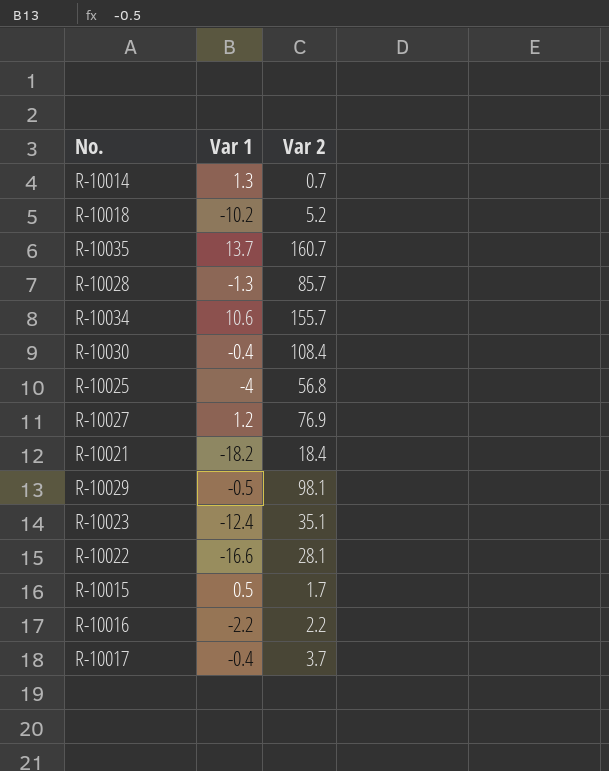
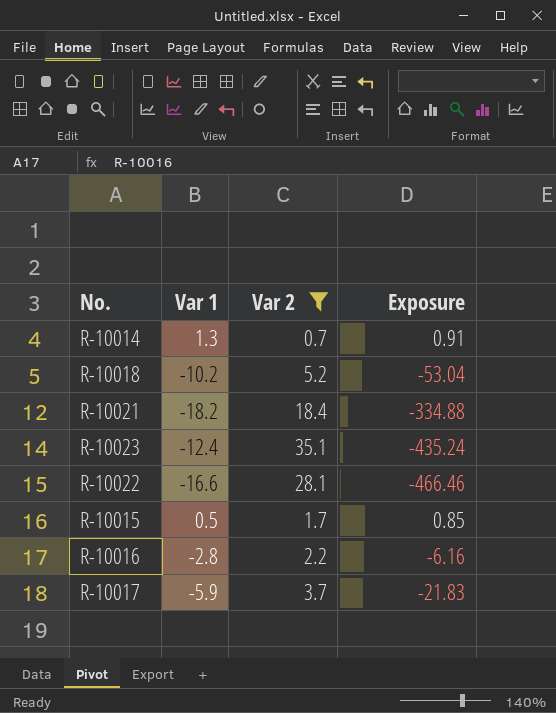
filter: none -> Var 2 <= 35.1
column Exposure | formula: none -> [Var 1] * [Var 2]
R-10016 | Var 1: -2.2 -> -2.8
R-10017 | Var 1: -0.4 -> -5.9

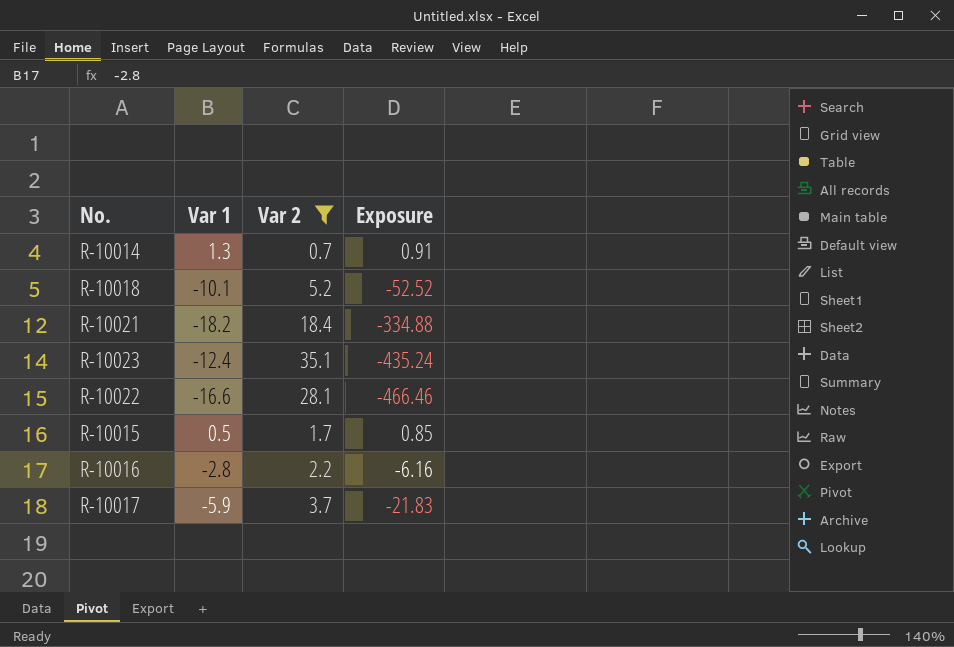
R-10018 | Var 1: -10.2 -> -10.1
R-10018 | Exposure: -53.04 -> -52.52

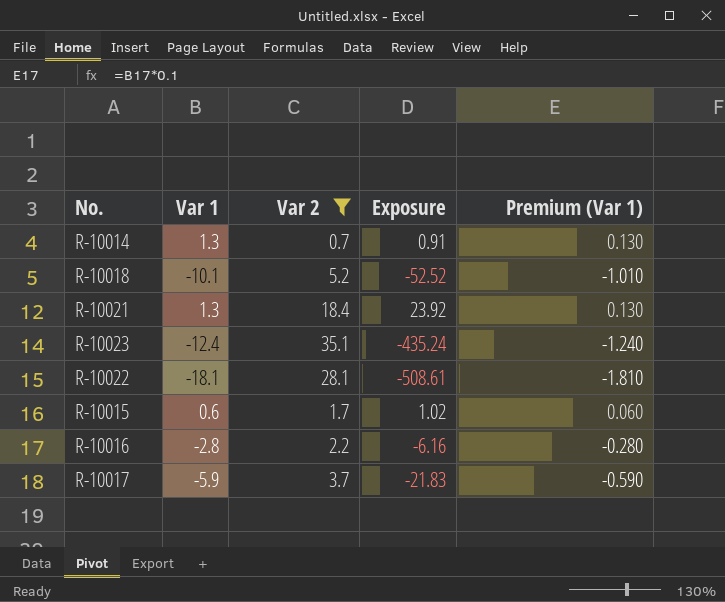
column Premium (Var 1) | formula: none -> [Var 1] * 0.1
R-10021 | Var 1: -18.2 -> 1.3
R-10021 | Exposure: -334.88 -> 23.92
R-10022 | Var 1: -16.6 -> -18.1
R-10022 | Exposure: -466.46 -> -508.61
R-10015 | Var 1: 0.5 -> 0.6
R-10015 | Exposure: 0.85 -> 1.02

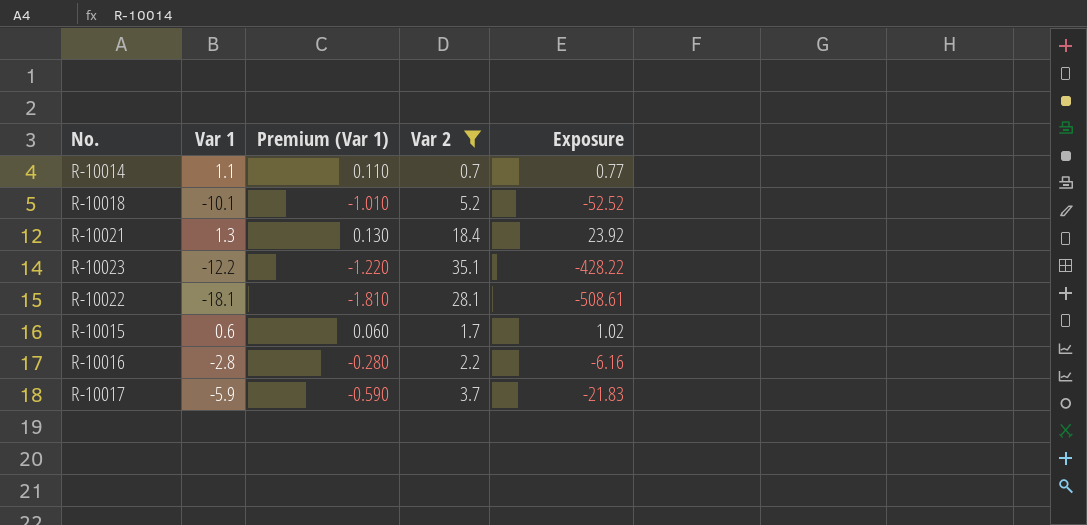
column Premium (Var 1) | position: 5 -> 3
R-10014 | Var 1: 1.3 -> 1.1
R-10014 | Premium (Var 1): 0.130 -> 0.110
R-10014 | Exposure: 0.91 -> 0.77
R-10023 | Var 1: -12.4 -> -12.2
R-10023 | Premium (Var 1): -1.240 -> -1.220
R-10023 | Exposure: -435.24 -> -428.22

